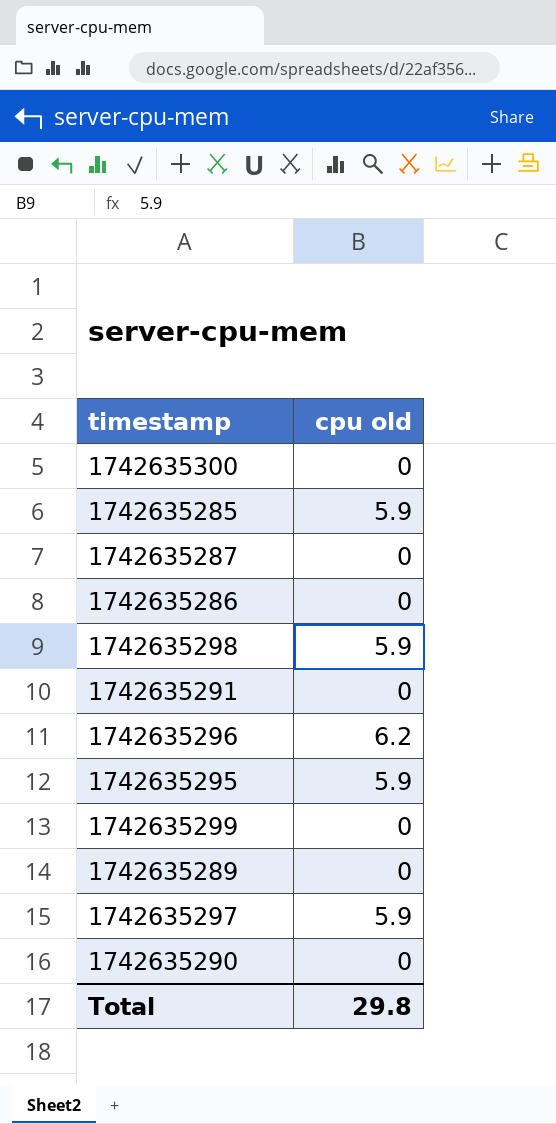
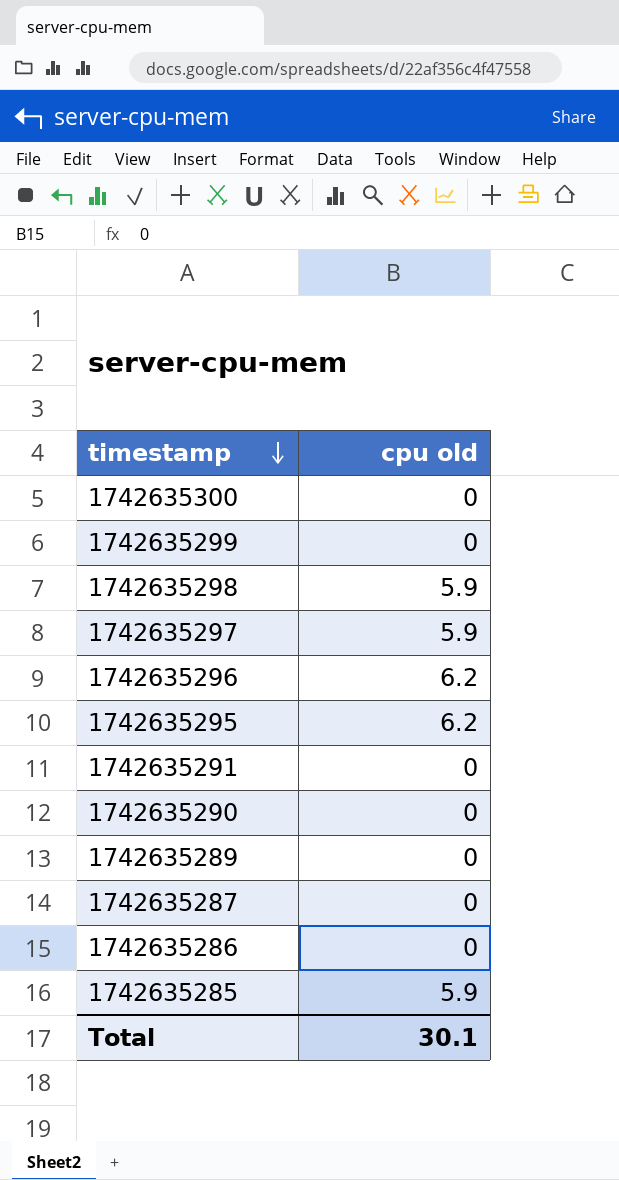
row order: none -> timestamp descending
1742635295 | cpu old: 5.9 -> 6.2
Total | cpu old: 29.8 -> 30.1

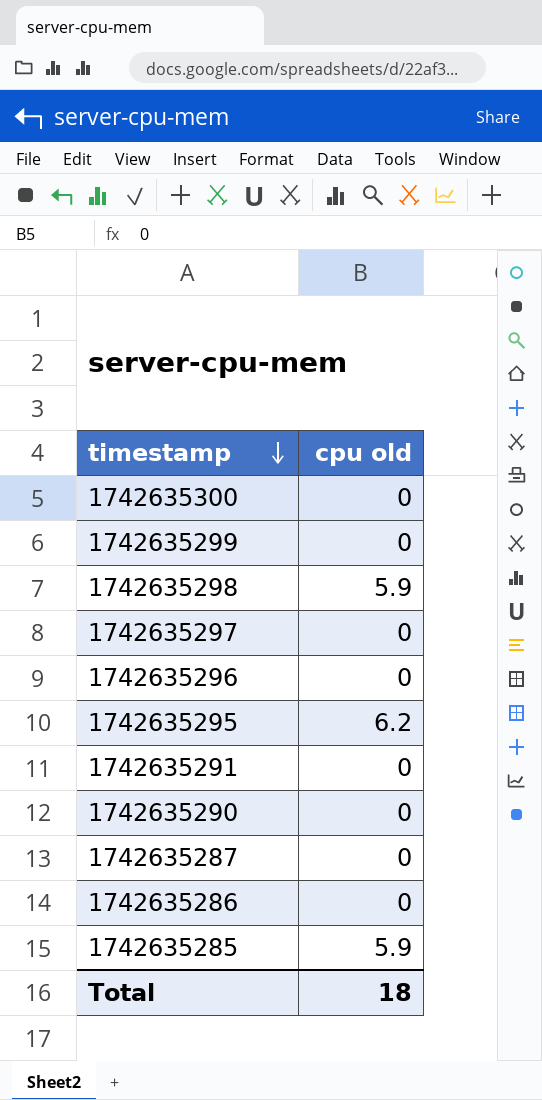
row 1742635289: 0 -> none
1742635297 | cpu old: 5.9 -> 0
1742635296 | cpu old: 6.2 -> 0
Total | cpu old: 30.1 -> 18

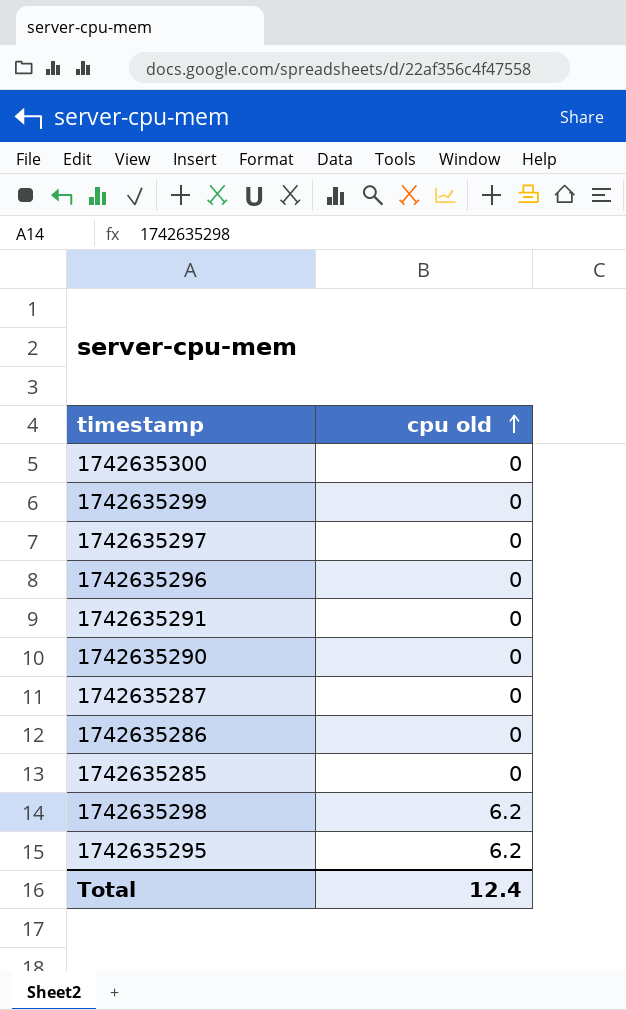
row order: timestamp descending -> cpu old ascending
1742635285 | cpu old: 5.9 -> 0
1742635298 | cpu old: 5.9 -> 6.2
Total | cpu old: 18 -> 12.4

